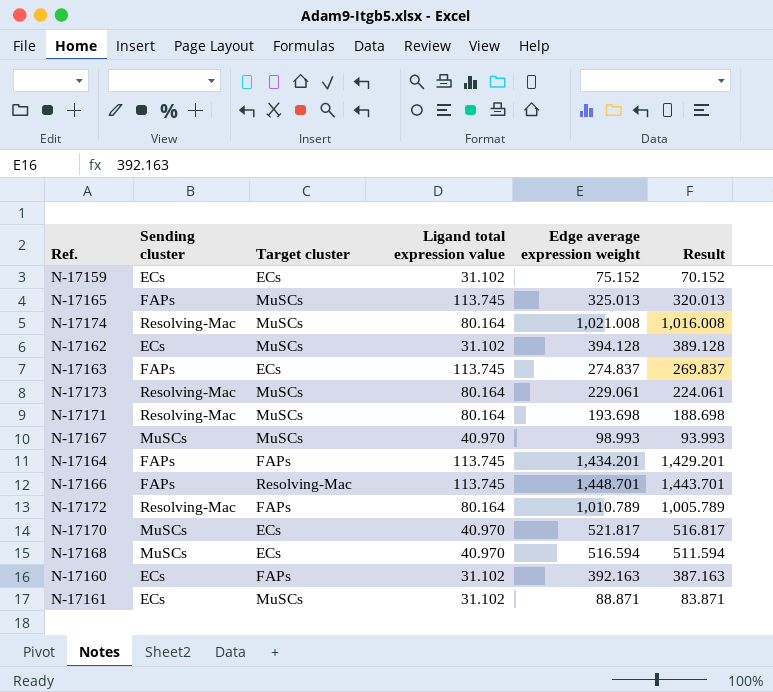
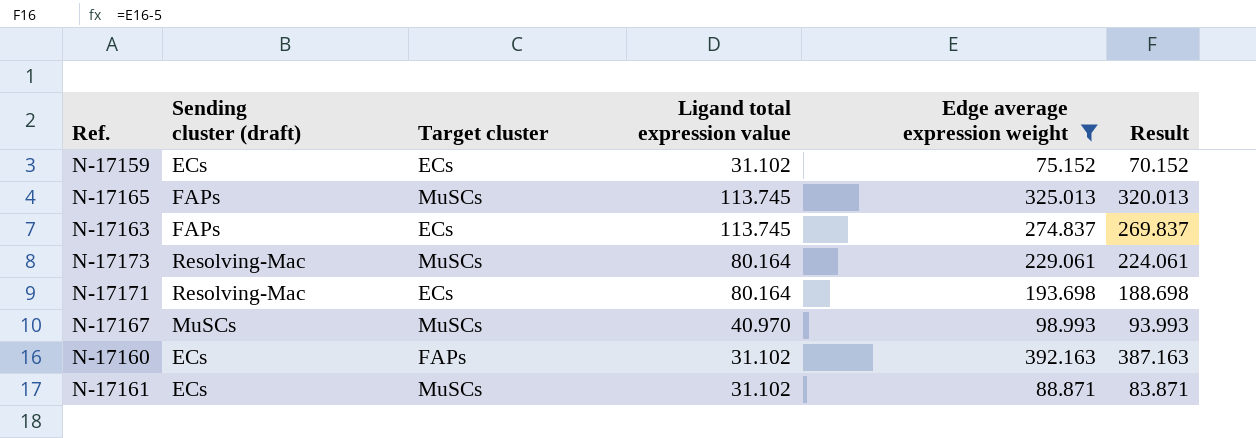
filter: none -> Edge average expression weight <= 392.163
column name: Sending cluster -> Sending cluster (draft)
N-17171 | Target cluster: MuSCs -> ECs

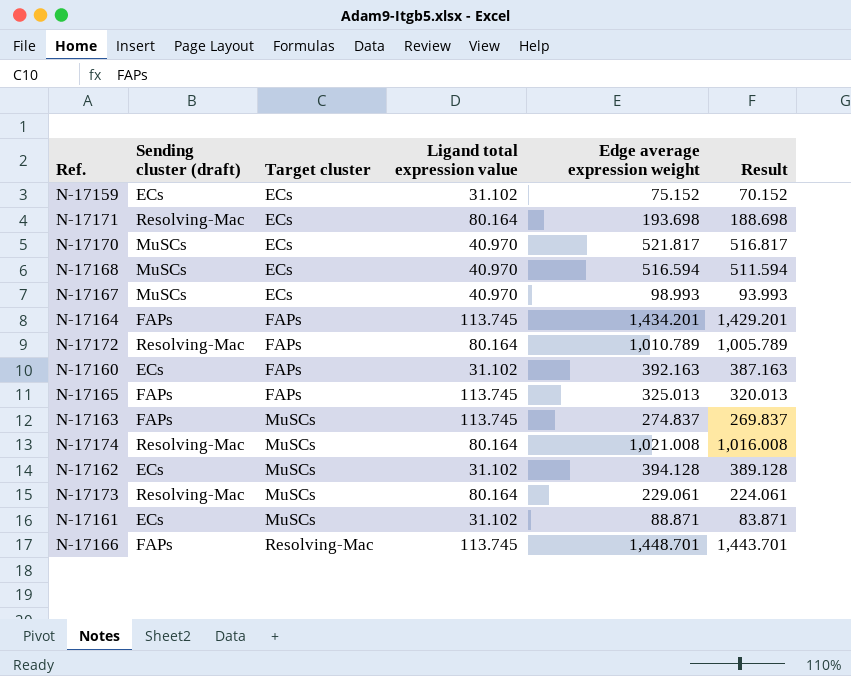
filter: Edge average expression weight <= 392.163 -> none
row order: none -> Target cluster ascending
N-17167 | Target cluster: MuSCs -> ECs
N-17165 | Target cluster: MuSCs -> FAPs
N-17163 | Target cluster: ECs -> MuSCs

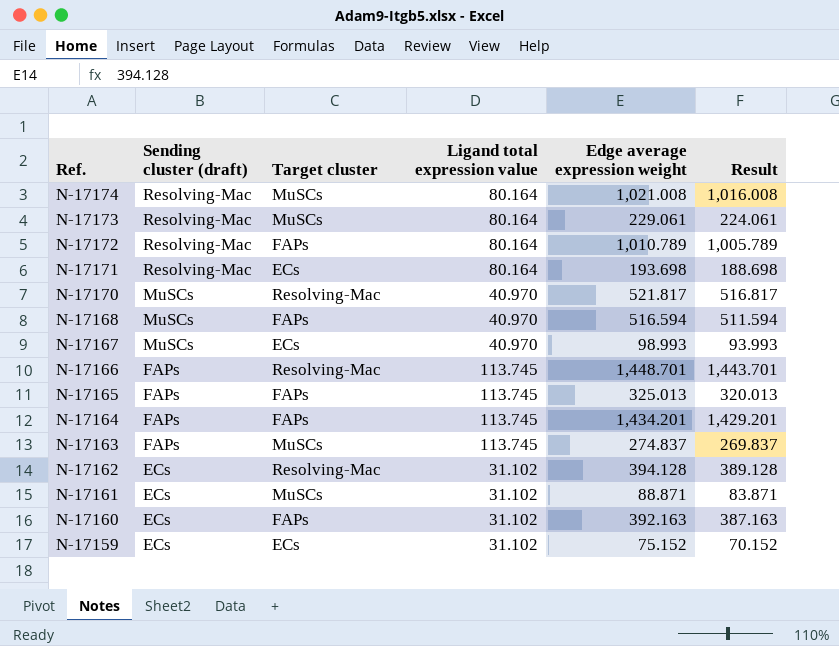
row order: Target cluster ascending -> Ref. descending
N-17170 | Target cluster: ECs -> Resolving-Mac
N-17168 | Target cluster: ECs -> FAPs
N-17162 | Target cluster: MuSCs -> Resolving-Mac

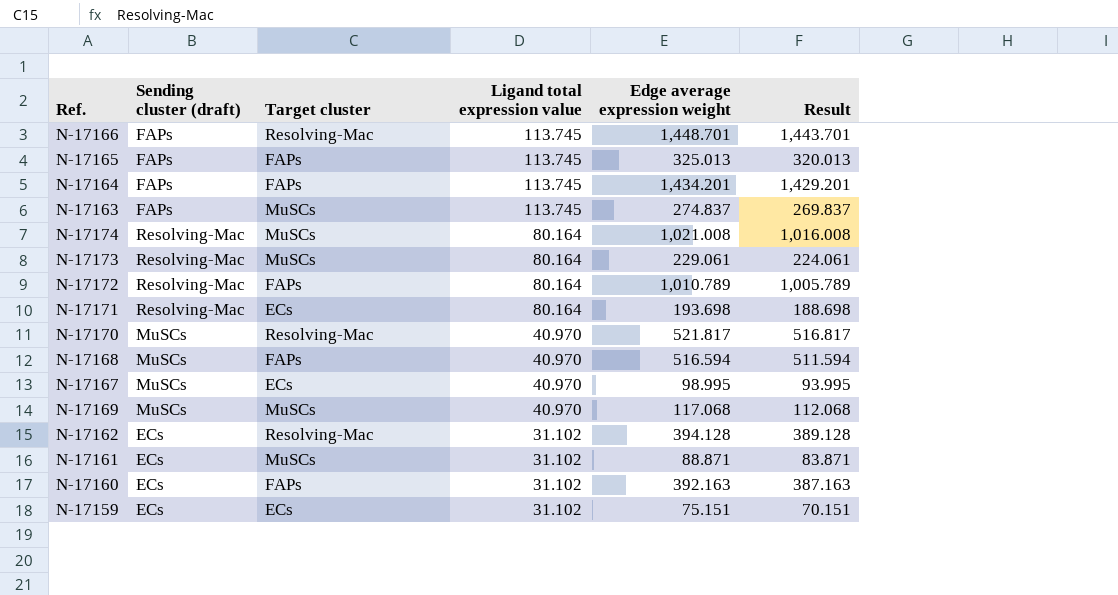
row order: Ref. descending -> Ligand total expression value descending
N-17167 | Edge average expression weight: 98.993 -> 98.995
N-17167 | Result: 93.993 -> 93.995
row N-17169: none -> MuSCs | MuSCs | 40.970 | 117.068 | 112.068
N-17159 | Edge average expression weight: 75.152 -> 75.151
N-17159 | Result: 70.152 -> 70.151

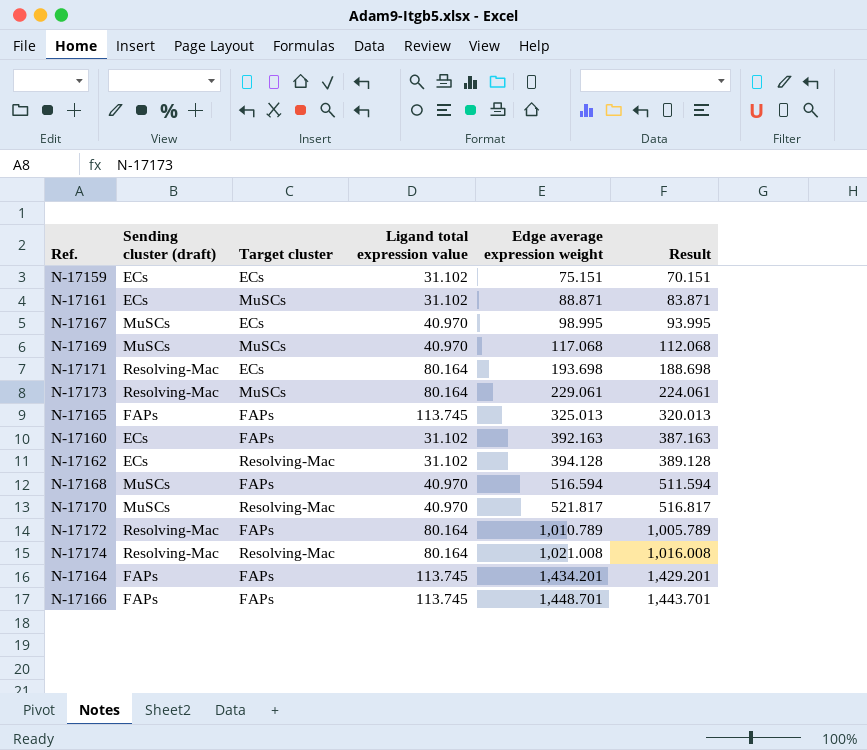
row order: Ligand total expression value descending -> Edge average expression weight ascending
row N-17163: FAPs | MuSCs | 113.745 | 274.837 | 269.837 -> none
N-17174 | Target cluster: MuSCs -> Resolving-Mac
N-17166 | Target cluster: Resolving-Mac -> FAPs

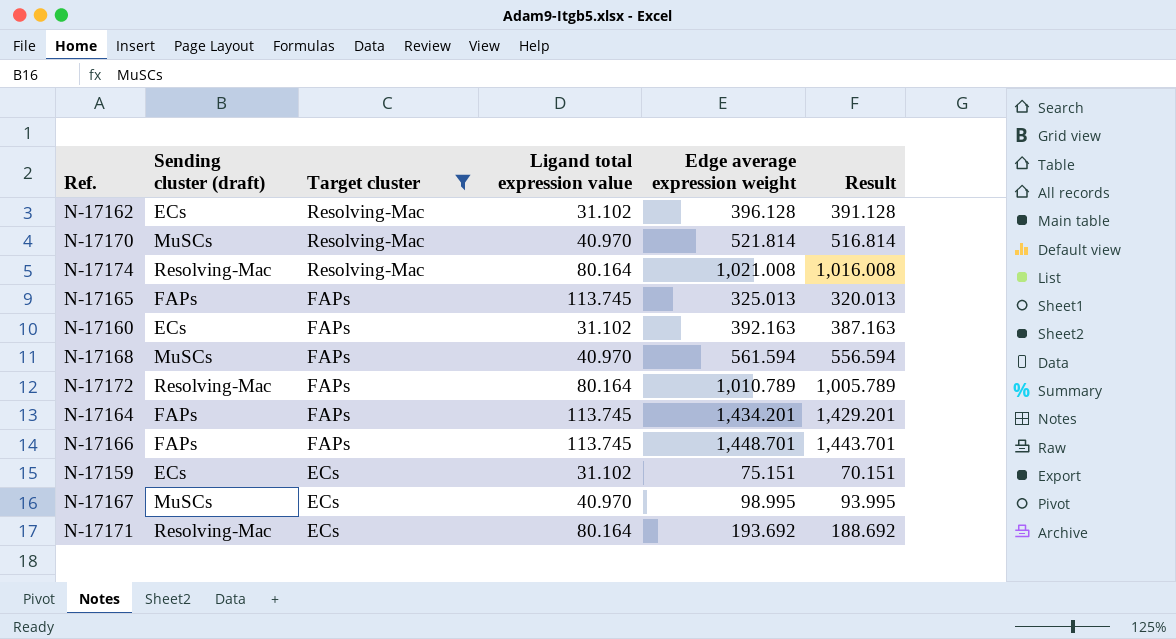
filter: none -> Target cluster != MuSCs
row order: Edge average expression weight ascending -> Target cluster descending
N-17162 | Edge average expression weight: 394.128 -> 396.128
N-17162 | Result: 389.128 -> 391.128
N-17170 | Edge average expression weight: 521.817 -> 521.814
N-17170 | Result: 516.817 -> 516.814
N-17168 | Edge average expression weight: 516.594 -> 561.594
N-17168 | Result: 511.594 -> 556.594
N-17171 | Edge average expression weight: 193.698 -> 193.692
N-17171 | Result: 188.698 -> 188.692

